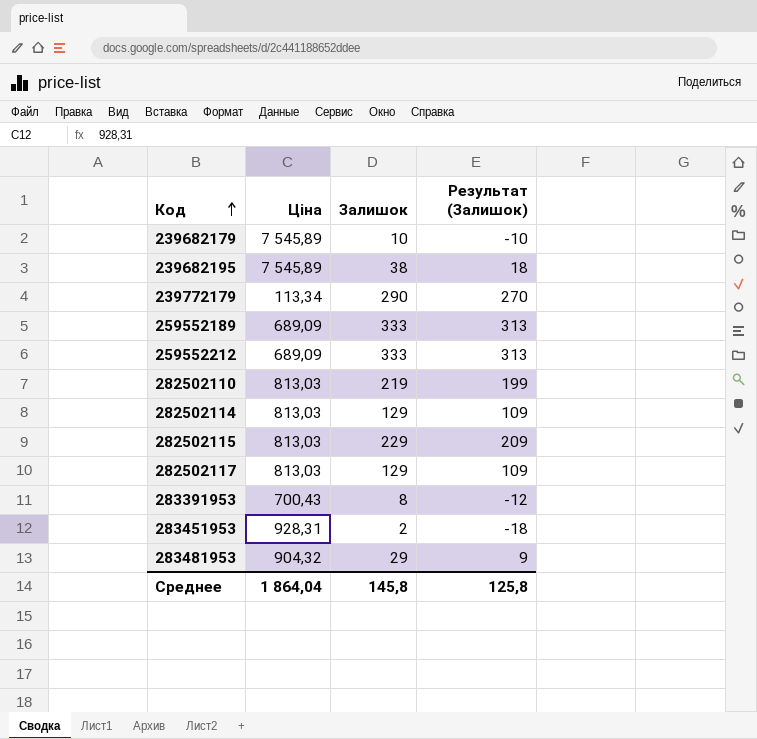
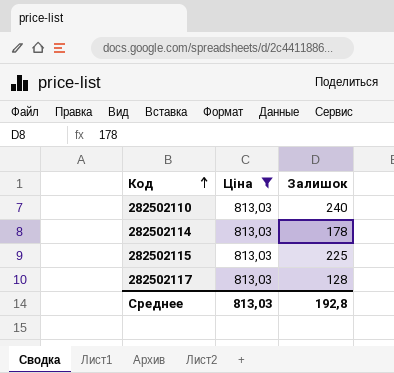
filter: none -> Ціна = 813,03
column Результат (Залишок) | formula: [Залишок] - 20 -> none
282502110 | Залишок: 219 -> 240
282502114 | Залишок: 129 -> 178
282502115 | Залишок: 229 -> 225
282502117 | Залишок: 129 -> 128
Среднее | Ціна: 1 864,04 -> 813,03
Среднее | Залишок: 145,8 -> 192,8

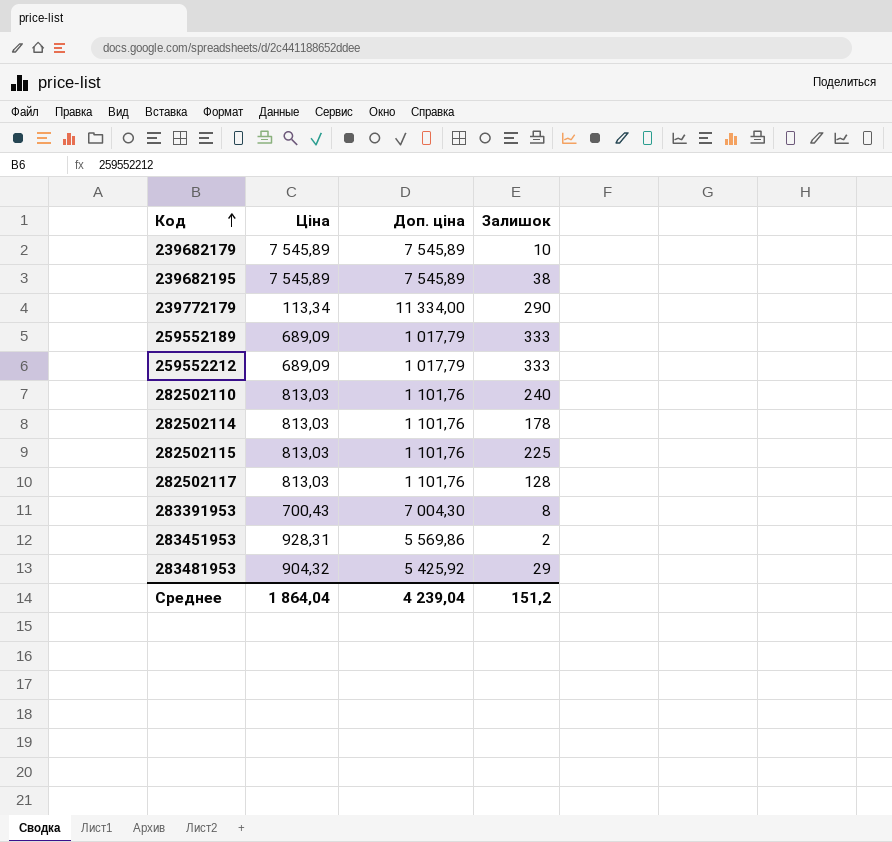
filter: Ціна = 813,03 -> none
column Доп. ціна | position: none -> 3
Среднее | Ціна: 813,03 -> 1 864,04
Среднее | Залишок: 192,8 -> 151,2

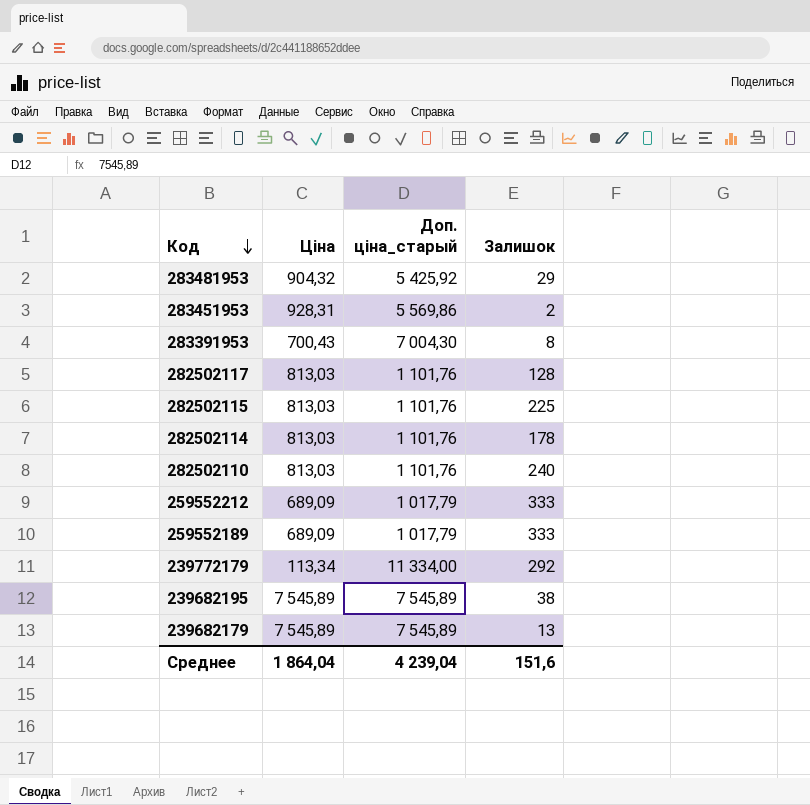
row order: Код ascending -> Код descending
column name: Доп. ціна -> Доп. ціна_старый
239772179 | Залишок: 290 -> 292
239682179 | Залишок: 10 -> 13
Среднее | Залишок: 151,2 -> 151,6

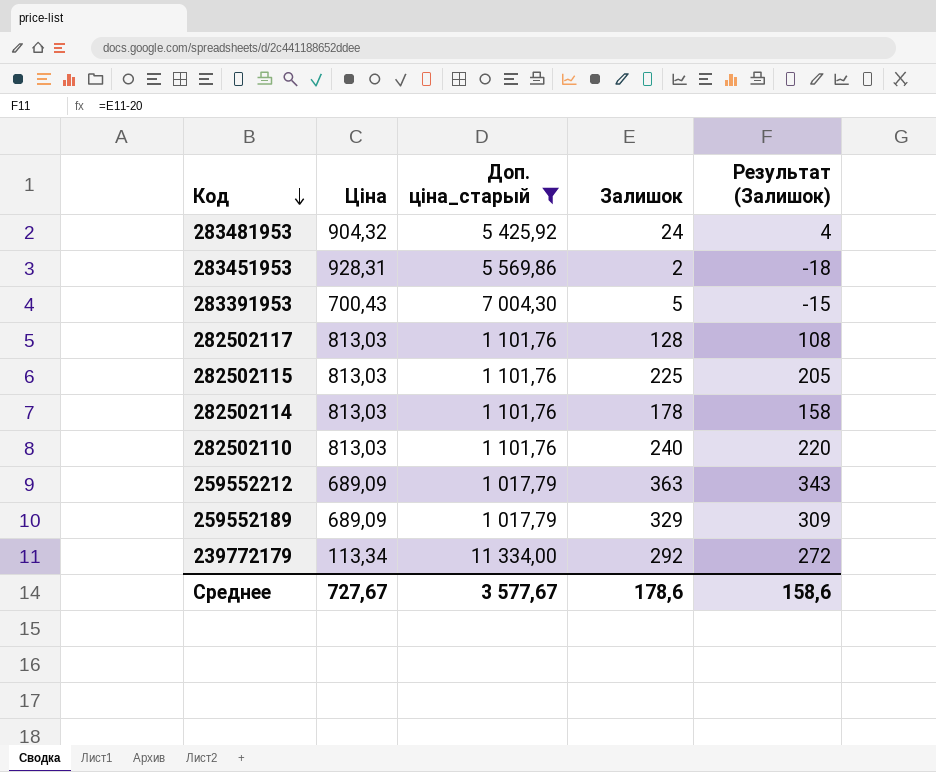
filter: none -> Доп. ціна_старый != 7 545,89
column Результат (Залишок) | formula: none -> [Залишок] - 20
283481953 | Залишок: 29 -> 24
283391953 | Залишок: 8 -> 5
259552212 | Залишок: 333 -> 363
259552189 | Залишок: 333 -> 329
Среднее | Ціна: 1 864,04 -> 727,67
Среднее | Доп. ціна_старый: 4 239,04 -> 3 577,67
Среднее | Залишок: 151,6 -> 178,6

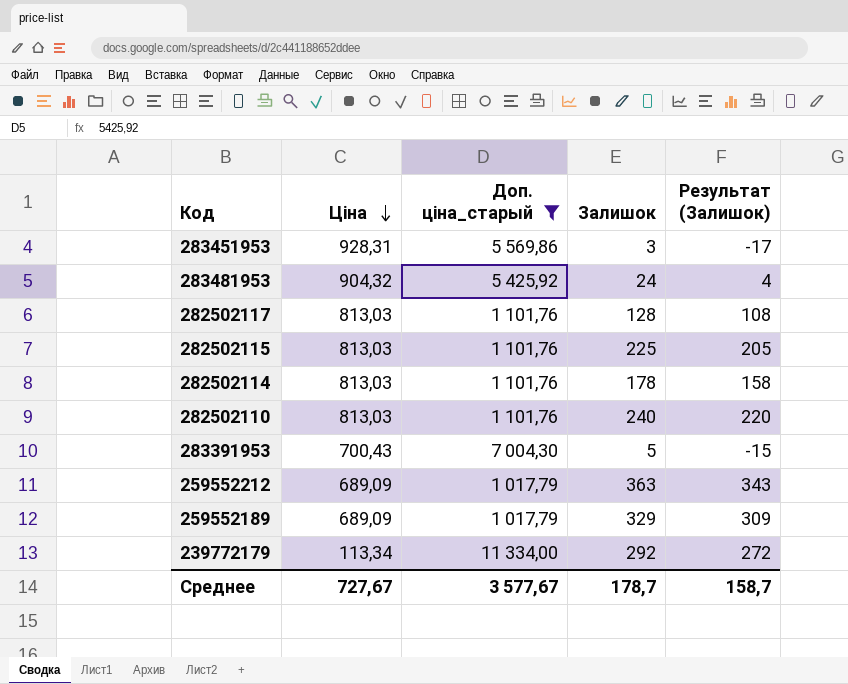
row order: Код descending -> Ціна descending
283451953 | Залишок: 2 -> 3
283451953 | Результат (Залишок): -18 -> -17
Среднее | Залишок: 178,6 -> 178,7
Среднее | Результат (Залишок): 158,6 -> 158,7

